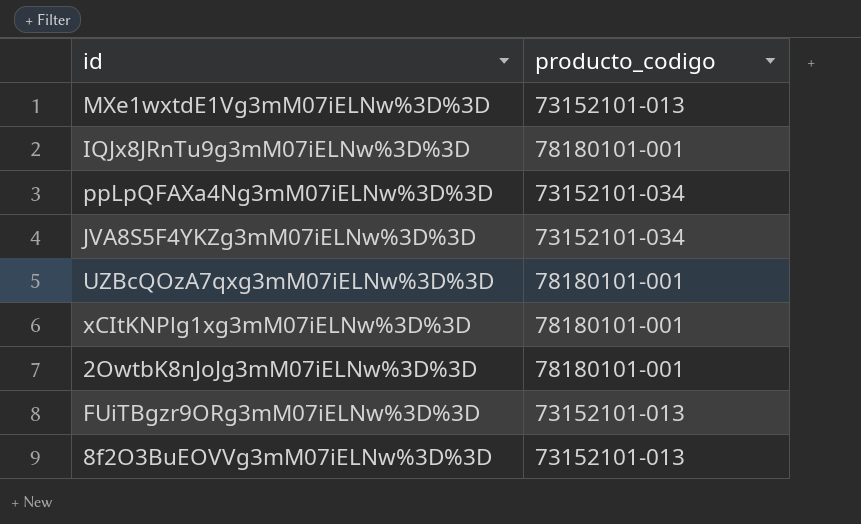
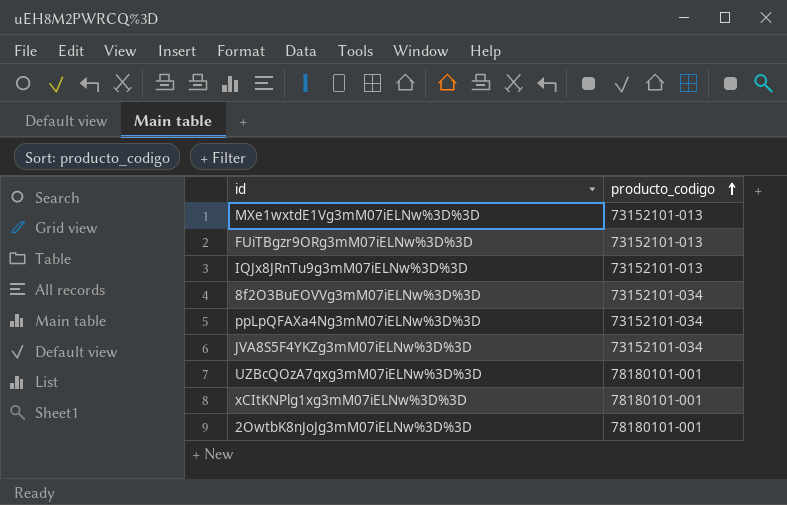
row order: none -> producto_codigo ascending
IQJx8JRnTu9g3mM07iELNw%3D%3D | producto_codigo: 78180101-001 -> 73152101-013
8f2O3BuEOVVg3mM07iELNw%3D%3D | producto_codigo: 73152101-013 -> 73152101-034

